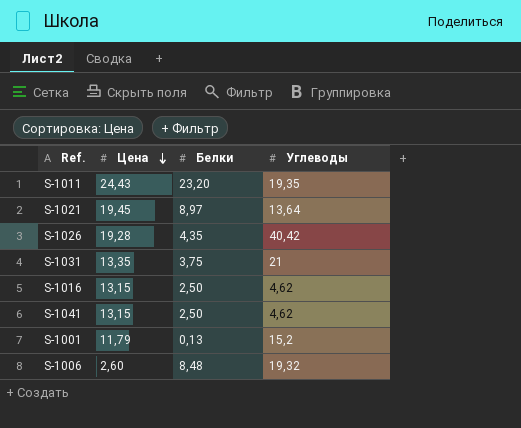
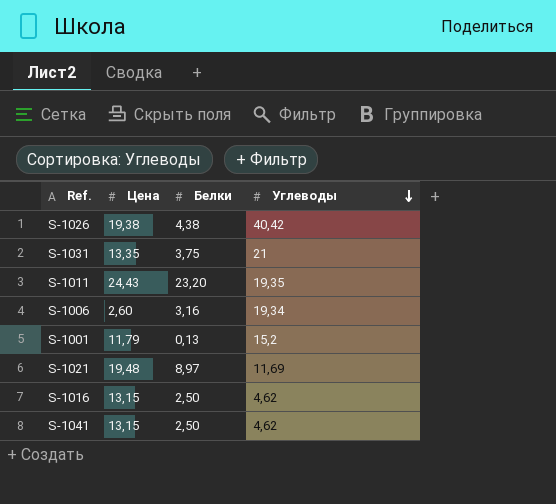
row order: Цена descending -> Углеводы descending
S-1026 | Цена: 19,28 -> 19,38
S-1026 | Белки: 4,35 -> 4,38
S-1006 | Белки: 8,48 -> 3,16
S-1006 | Углеводы: 19,32 -> 19,34
S-1021 | Цена: 19,45 -> 19,48
S-1021 | Углеводы: 13,64 -> 11,69

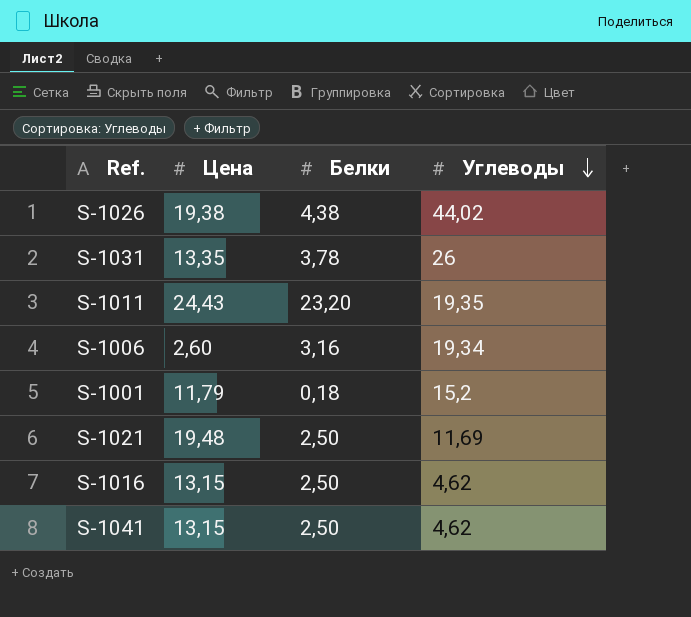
S-1026 | Углеводы: 40,42 -> 44,02
S-1031 | Белки: 3,75 -> 3,78
S-1031 | Углеводы: 21 -> 26
S-1001 | Белки: 0,13 -> 0,18
S-1021 | Белки: 8,97 -> 2,50

